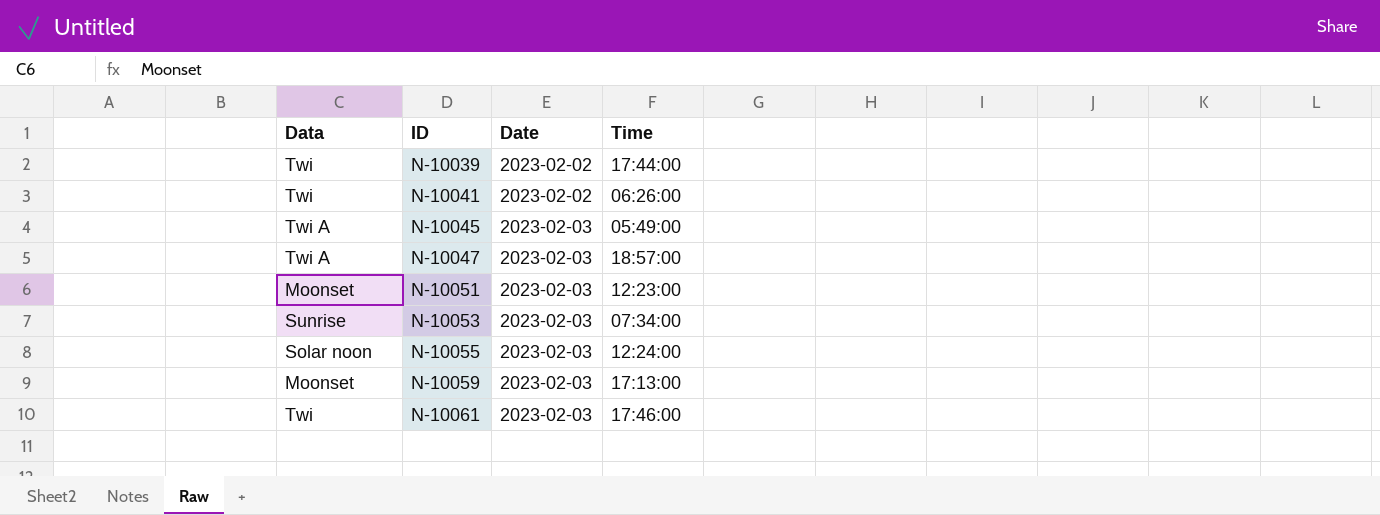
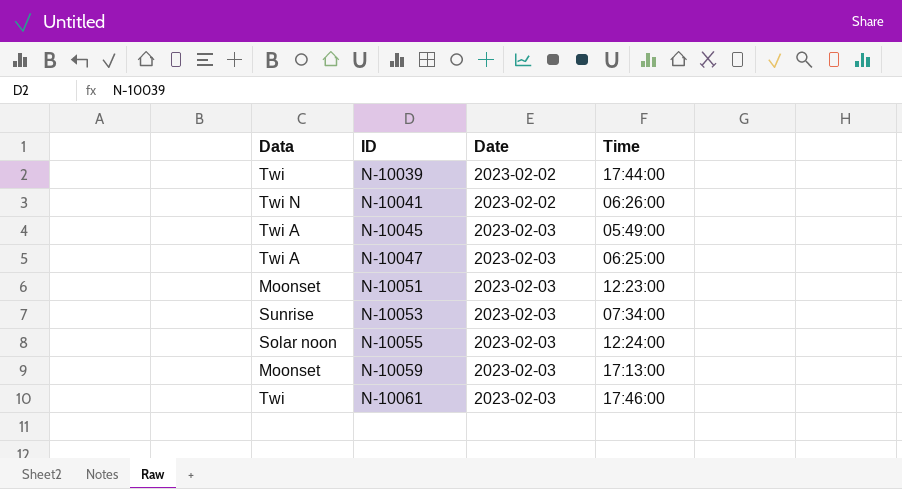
N-10041 | Data: Twi -> Twi N
N-10047 | Time: 18:57:00 -> 06:25:00

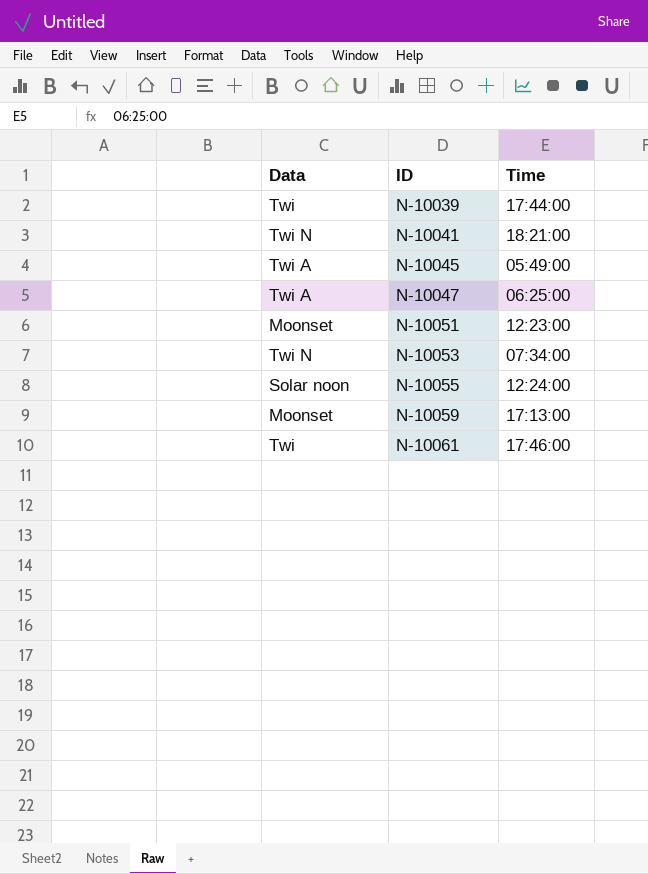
column Date | position: 3 -> none
N-10041 | Time: 06:26:00 -> 18:21:00
N-10053 | Data: Sunrise -> Twi N

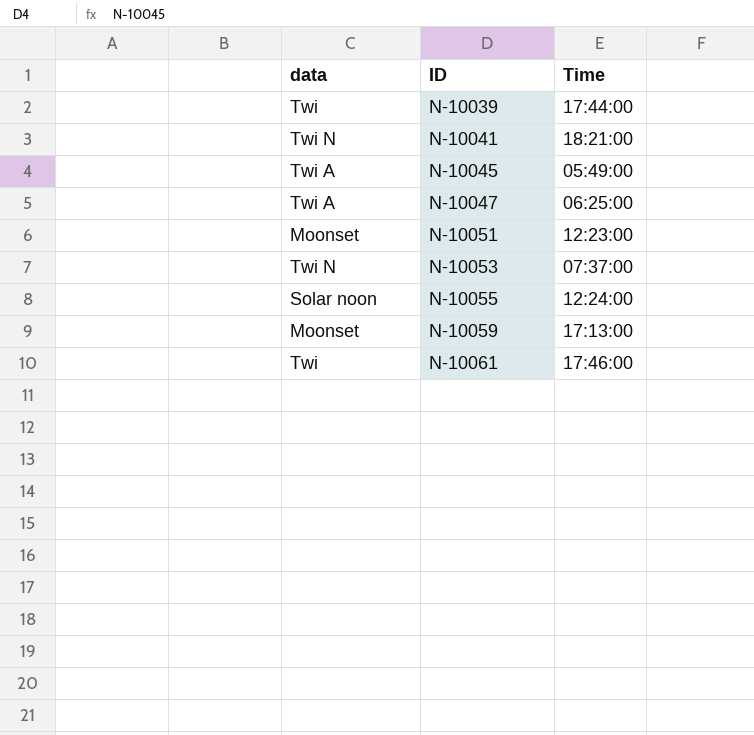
column name: Data -> data
N-10053 | Time: 07:34:00 -> 07:37:00

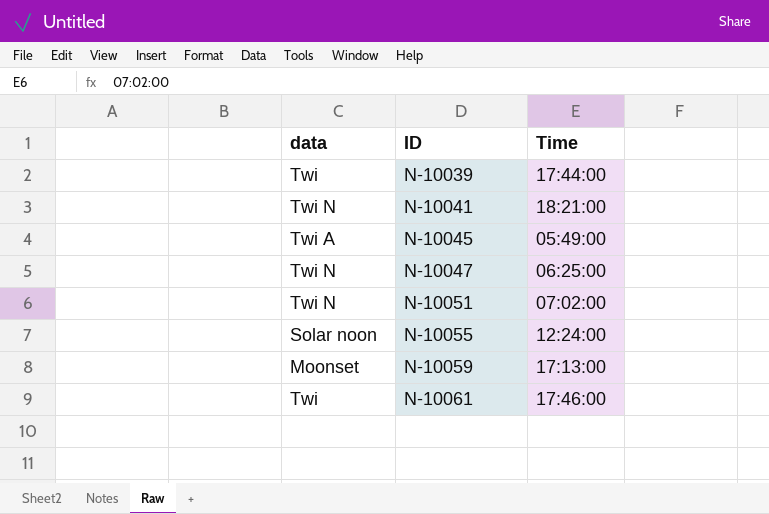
row N-10053: Twi N | 07:37:00 -> none
N-10047 | data: Twi A -> Twi N
N-10051 | data: Moonset -> Twi N
N-10051 | Time: 12:23:00 -> 07:02:00

